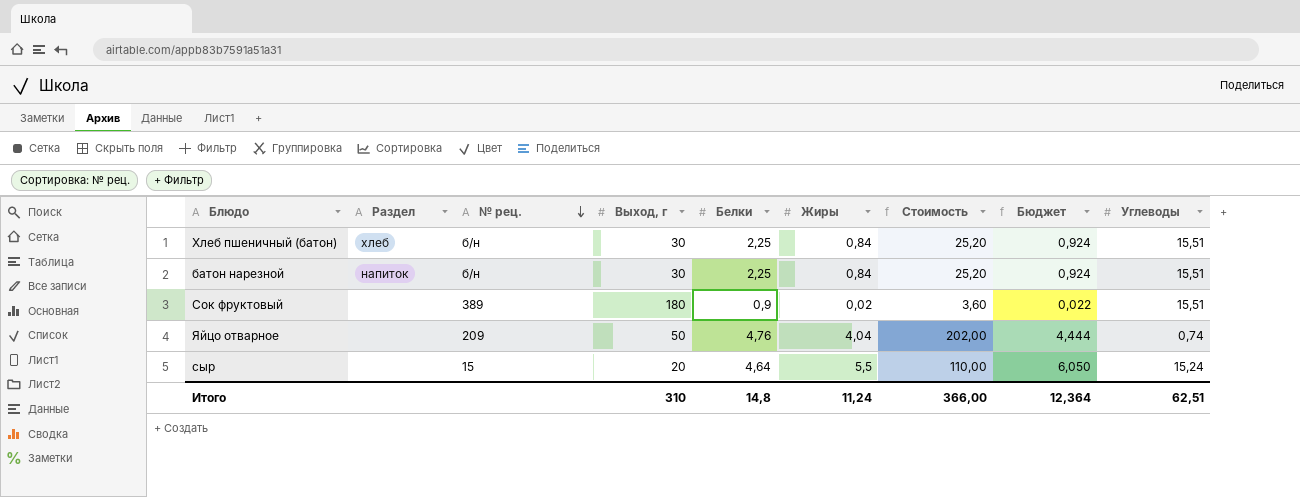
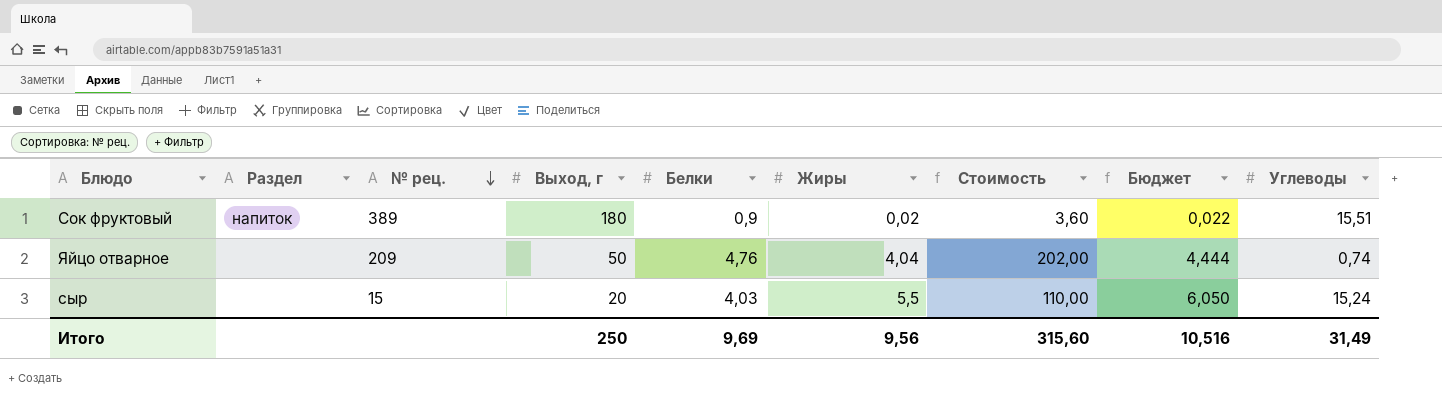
row Хлеб пшеничный (батон): хлеб | б/н | 30 | 2,25 | 0,84 | 25,20 | 0,924 | 15,51 -> none
row батон нарезной: напиток | б/н | 30 | 2,25 | 0,84 | 25,20 | 0,924 | 15,51 -> none
Сок фруктовый | Раздел: none -> напиток
сыр | Белки: 4,64 -> 4,03
Итого | Выход, г: 310 -> 250
Итого | Белки: 14,8 -> 9,69
Итого | Жиры: 11,24 -> 9,56
Итого | Стоимость: 366,00 -> 315,60
Итого | Бюджет: 12,364 -> 10,516
Итого | Углеводы: 62,51 -> 31,49

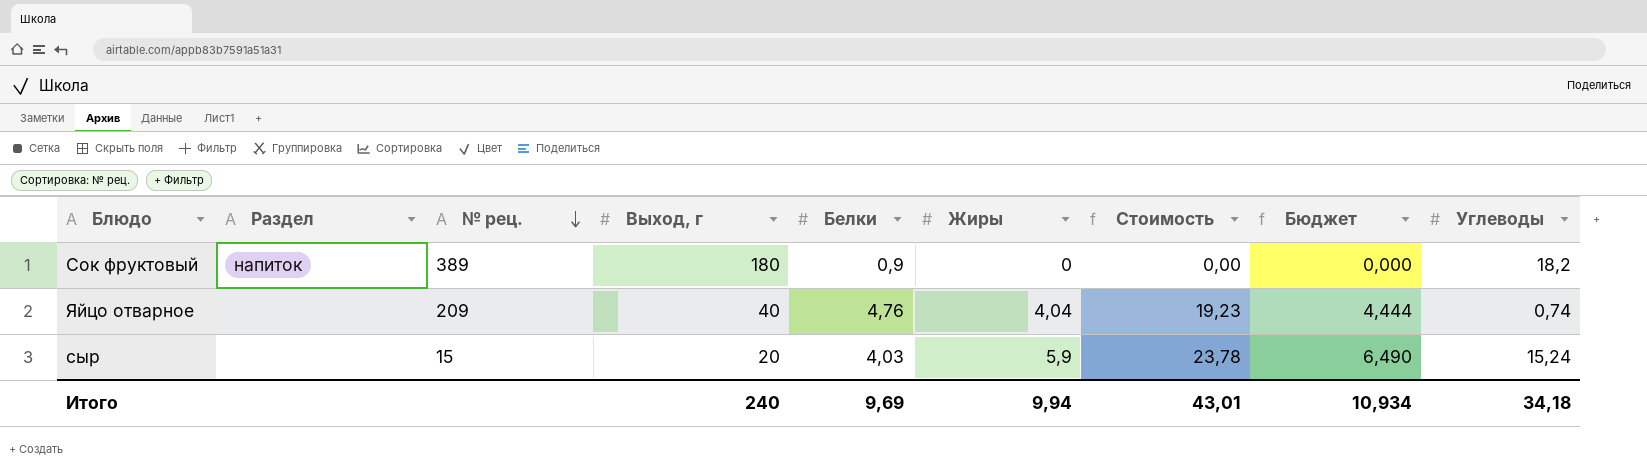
column Стоимость | formula: [Выход, г] * [Жиры] -> [Белки] * [Жиры]
Сок фруктовый | Жиры: 0,02 -> 0
Сок фруктовый | Бюджет: 0,022 -> 0,000
Сок фруктовый | Углеводы: 15,51 -> 18,2
Яйцо отварное | Выход, г: 50 -> 40
сыр | Жиры: 5,5 -> 5,9
сыр | Бюджет: 6,050 -> 6,490
Итого | Выход, г: 250 -> 240
Итого | Жиры: 9,56 -> 9,94
Итого | Стоимость: 315,60 -> 43,01
Итого | Бюджет: 10,516 -> 10,934
Итого | Углеводы: 31,49 -> 34,18

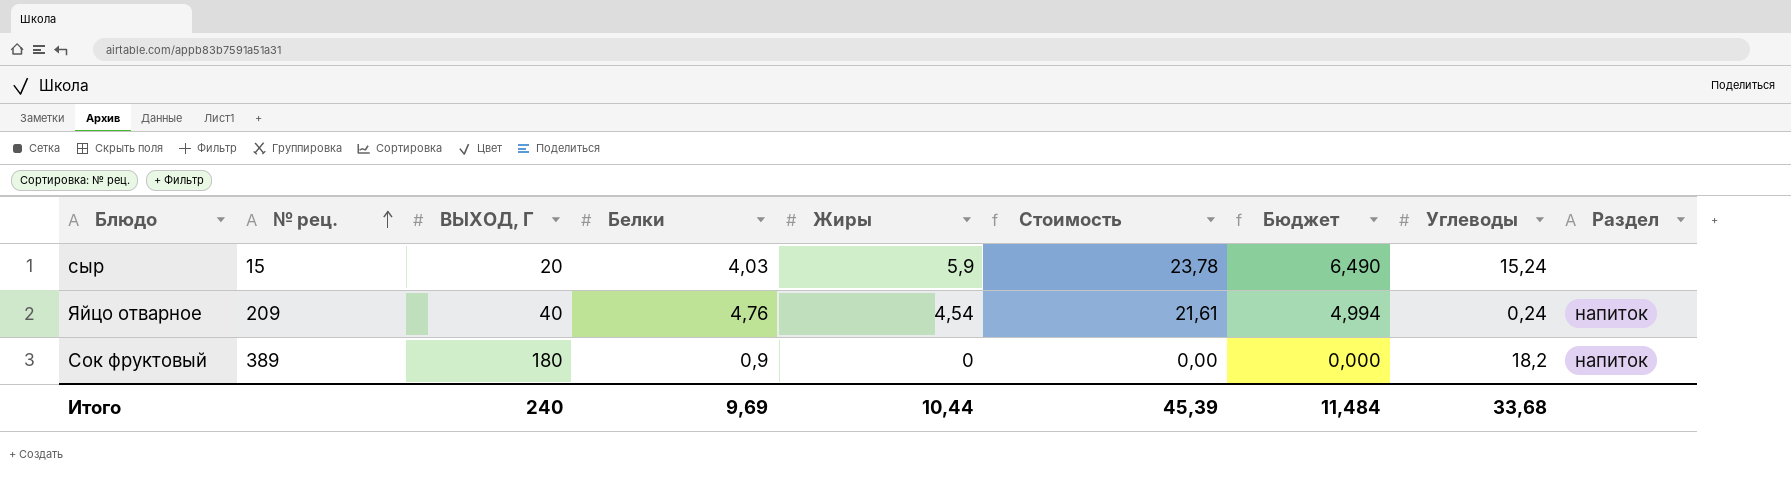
row order: № рец. descending -> № рец. ascending
column name: Выход, г -> ВЫХОД, Г
column Раздел | position: 2 -> 9
Яйцо отварное | Жиры: 4,04 -> 4,54
Яйцо отварное | Стоимость: 19,23 -> 21,61
Яйцо отварное | Бюджет: 4,444 -> 4,994
Яйцо отварное | Углеводы: 0,74 -> 0,24
Яйцо отварное | Раздел: none -> напиток
Итого | Жиры: 9,94 -> 10,44
Итого | Стоимость: 43,01 -> 45,39
Итого | Бюджет: 10,934 -> 11,484
Итого | Углеводы: 34,18 -> 33,68

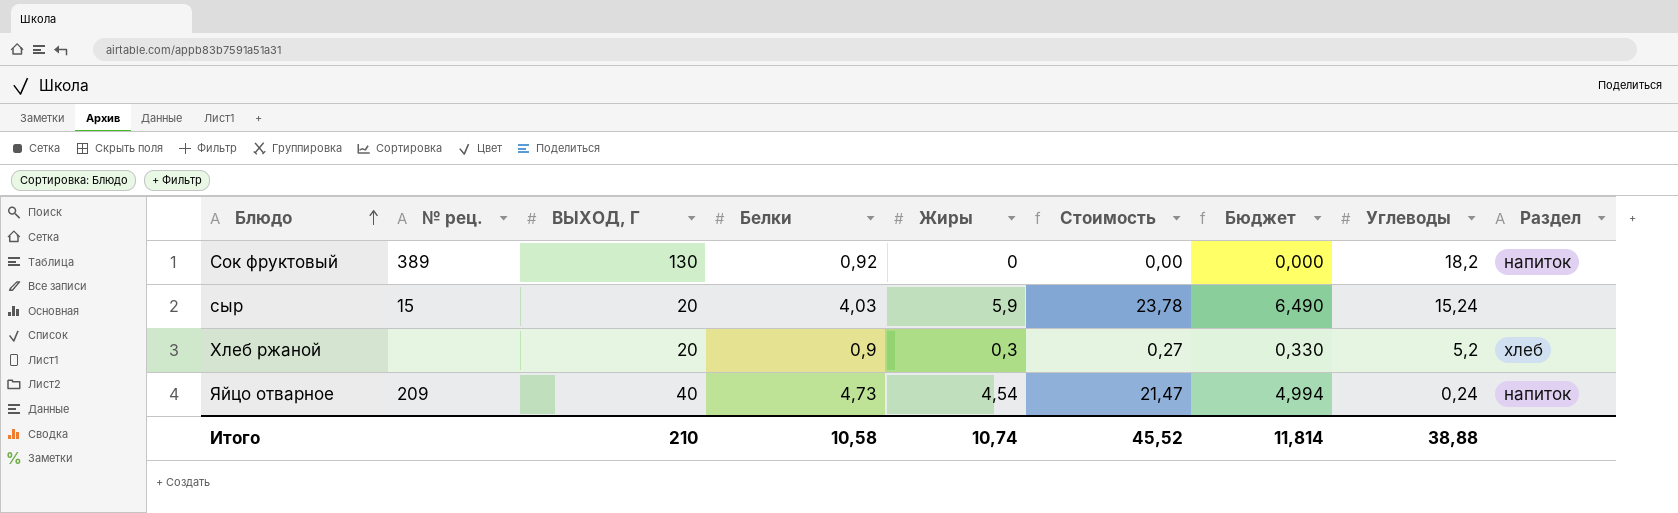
row order: № рец. ascending -> Блюдо ascending
Сок фруктовый | ВЫХОД, Г: 180 -> 130
Сок фруктовый | Белки: 0,9 -> 0,92
row Хлеб ржаной: none -> none | 20 | 0,9 | 0,3 | 0,27 | 0,330 | 5,2 | хлеб
Яйцо отварное | Белки: 4,76 -> 4,73
Яйцо отварное | Стоимость: 21,61 -> 21,47
Итого | ВЫХОД, Г: 240 -> 210
Итого | Белки: 9,69 -> 10,58
Итого | Жиры: 10,44 -> 10,74
Итого | Стоимость: 45,39 -> 45,52
Итого | Бюджет: 11,484 -> 11,814
Итого | Углеводы: 33,68 -> 38,88

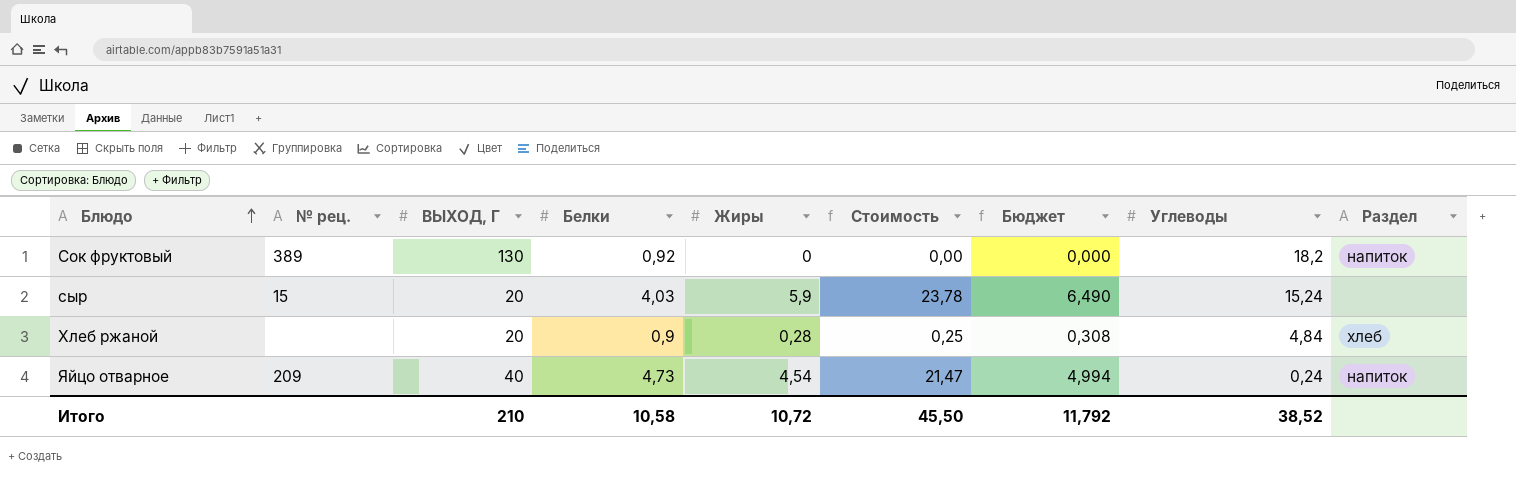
Хлеб ржаной | Жиры: 0,3 -> 0,28
Хлеб ржаной | Стоимость: 0,27 -> 0,25
Хлеб ржаной | Бюджет: 0,330 -> 0,308
Хлеб ржаной | Углеводы: 5,2 -> 4,84
Итого | Жиры: 10,74 -> 10,72
Итого | Стоимость: 45,52 -> 45,50
Итого | Бюджет: 11,814 -> 11,792
Итого | Углеводы: 38,88 -> 38,52

